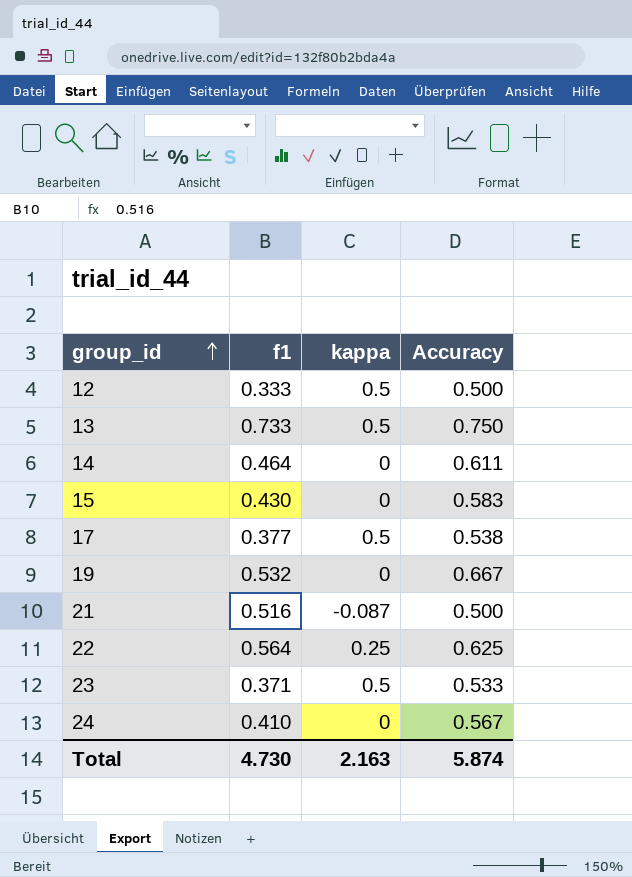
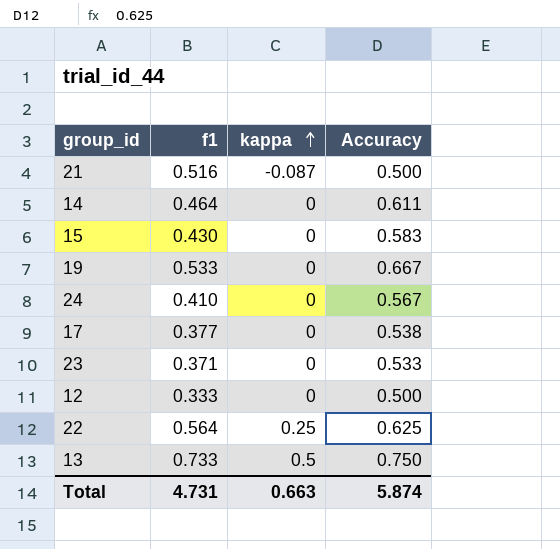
row order: group_id ascending -> kappa ascending
19 | f1: 0.532 -> 0.533
17 | kappa: 0.5 -> 0
23 | kappa: 0.5 -> 0
12 | kappa: 0.5 -> 0
Total | f1: 4.730 -> 4.731
Total | kappa: 2.163 -> 0.663

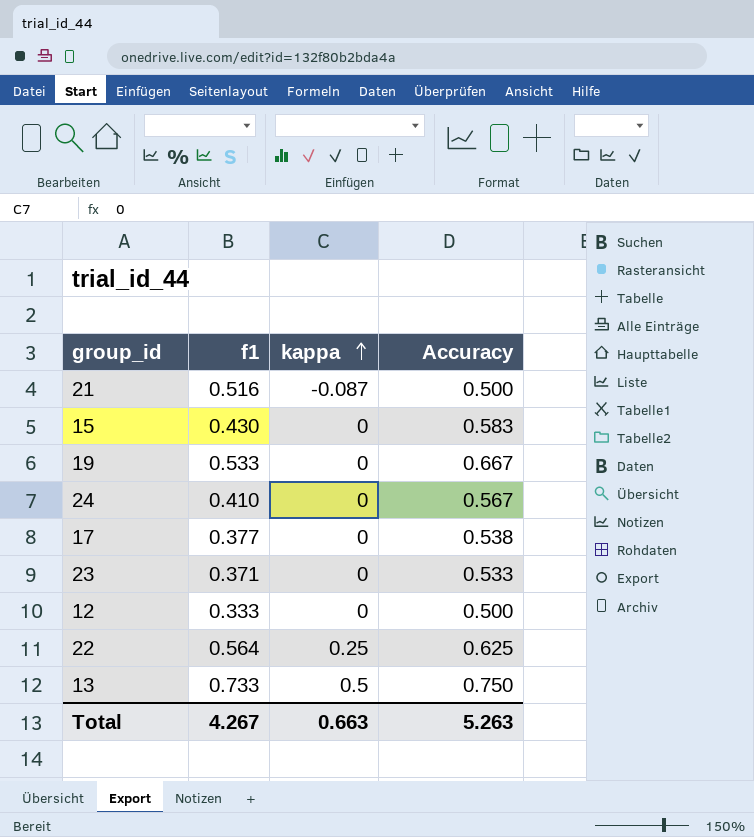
row 14: 0.464 | 0 | 0.611 -> none
Total | f1: 4.731 -> 4.267
Total | Accuracy: 5.874 -> 5.263

